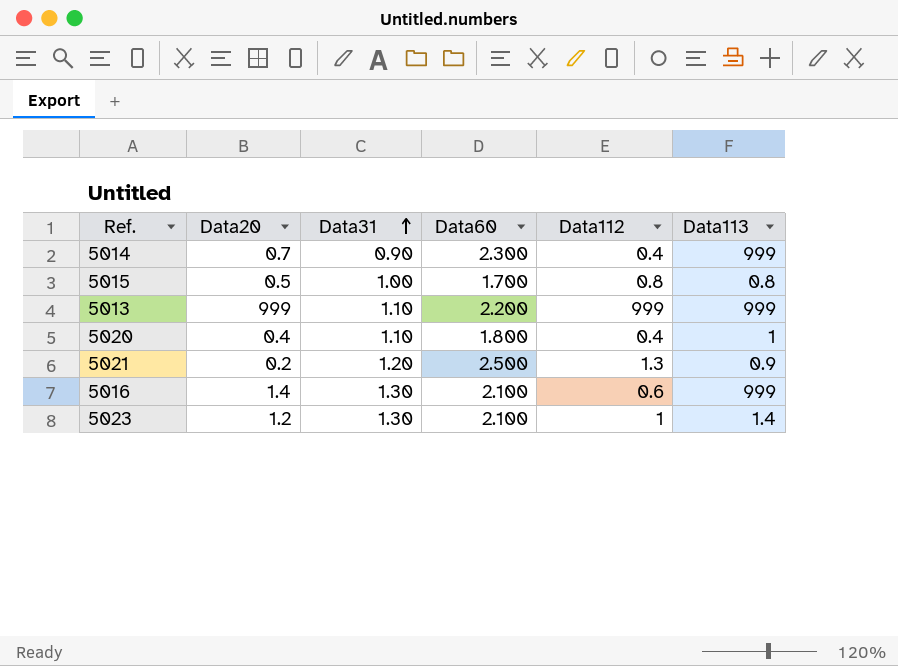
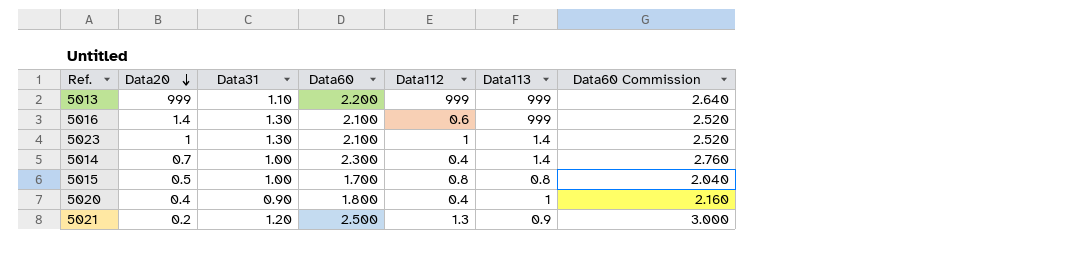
row order: Data31 ascending -> Data20 descending
column Data60 Commission | formula: none -> [Data60] * 1.2
5023 | Data20: 1.2 -> 1
5014 | Data31: 0.90 -> 1.00
5014 | Data113: 999 -> 1.4
5020 | Data31: 1.10 -> 0.90

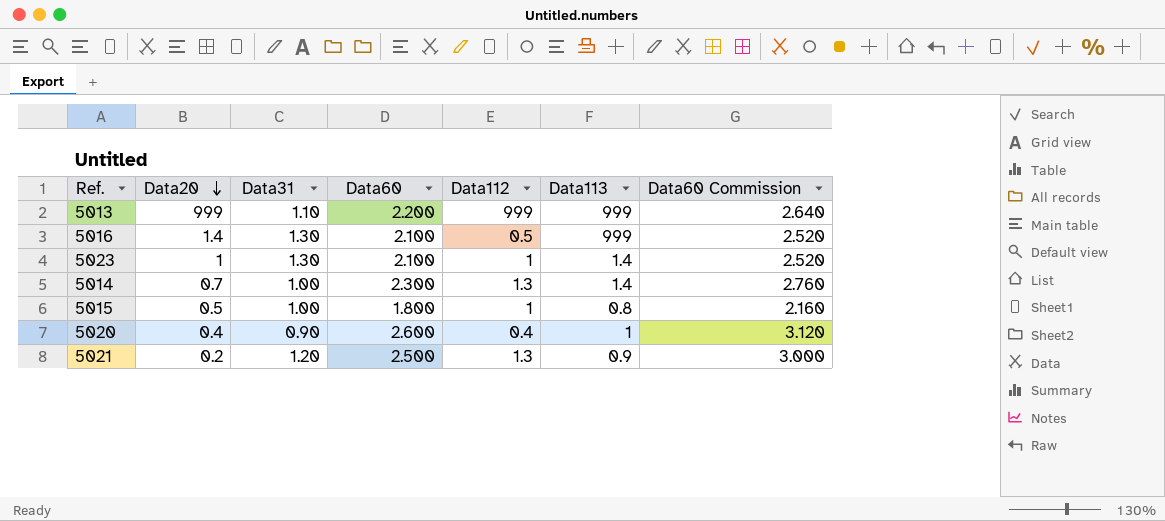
5016 | Data112: 0.6 -> 0.5
5014 | Data112: 0.4 -> 1.3
5015 | Data60: 1.700 -> 1.800
5015 | Data112: 0.8 -> 1
5015 | Data60 Commission: 2.040 -> 2.160
5020 | Data60: 1.800 -> 2.600
5020 | Data60 Commission: 2.160 -> 3.120

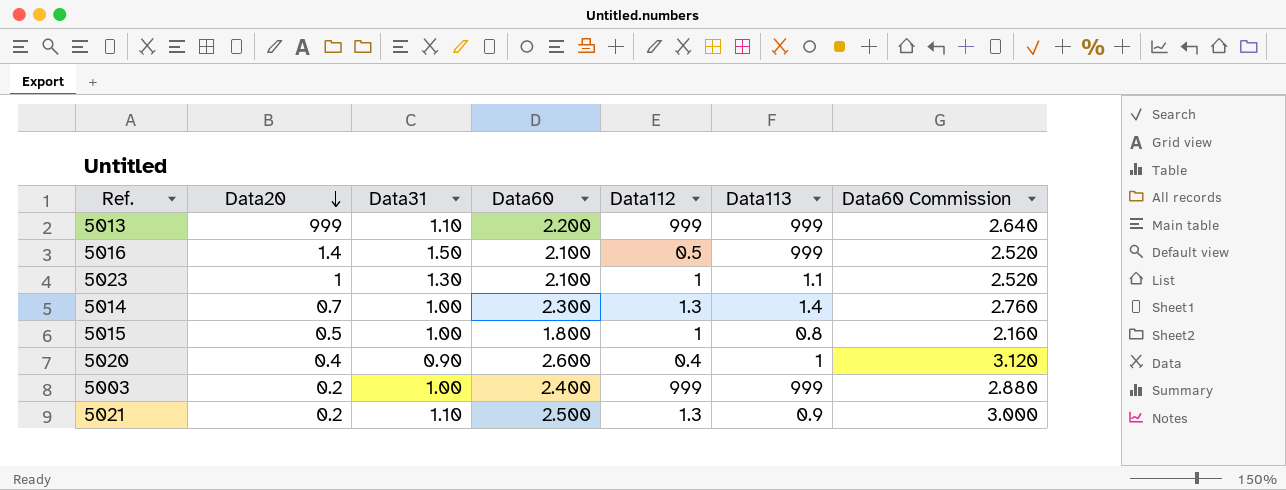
5016 | Data31: 1.30 -> 1.50
5023 | Data113: 1.4 -> 1.1
row 5003: none -> 0.2 | 1.00 | 2.400 | 999 | 999 | 2.880
5021 | Data31: 1.20 -> 1.10

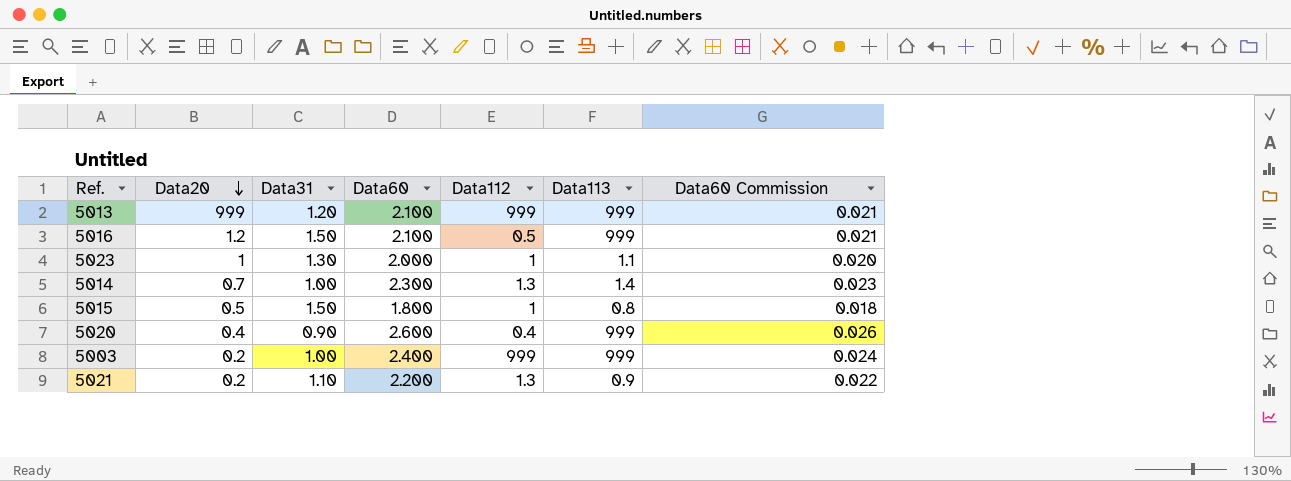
column Data60 Commission | formula: [Data60] * 1.2 -> [Data60] * 0.01
5013 | Data31: 1.10 -> 1.20
5013 | Data60: 2.200 -> 2.100
5016 | Data20: 1.4 -> 1.2
5023 | Data60: 2.100 -> 2.000
5015 | Data31: 1.00 -> 1.50
5020 | Data113: 1 -> 999
5021 | Data60: 2.500 -> 2.200

